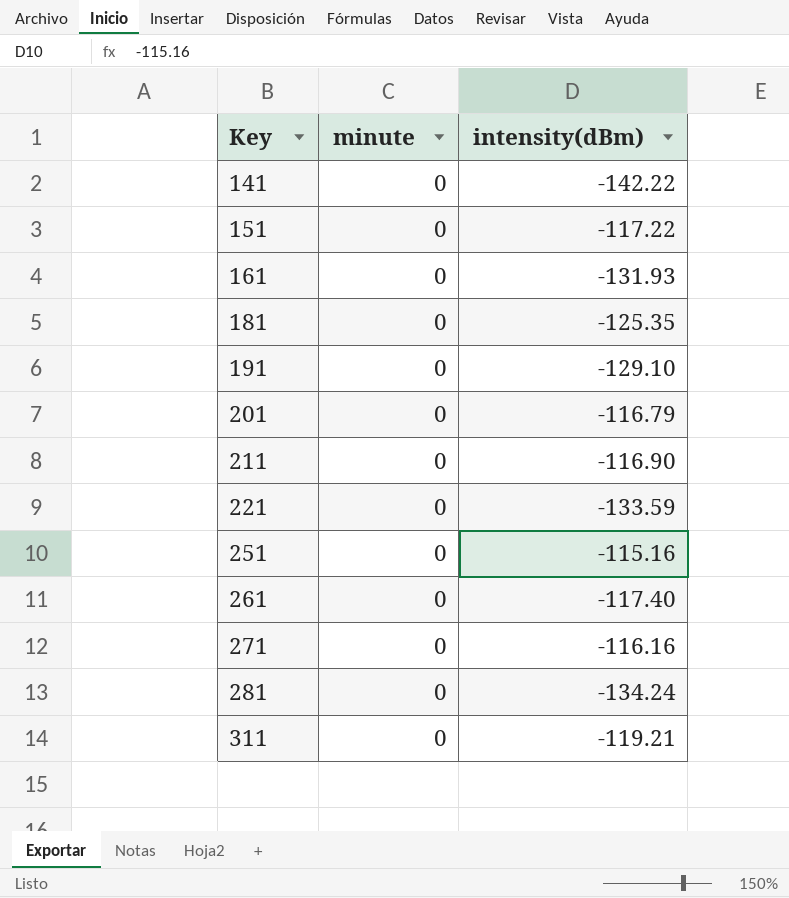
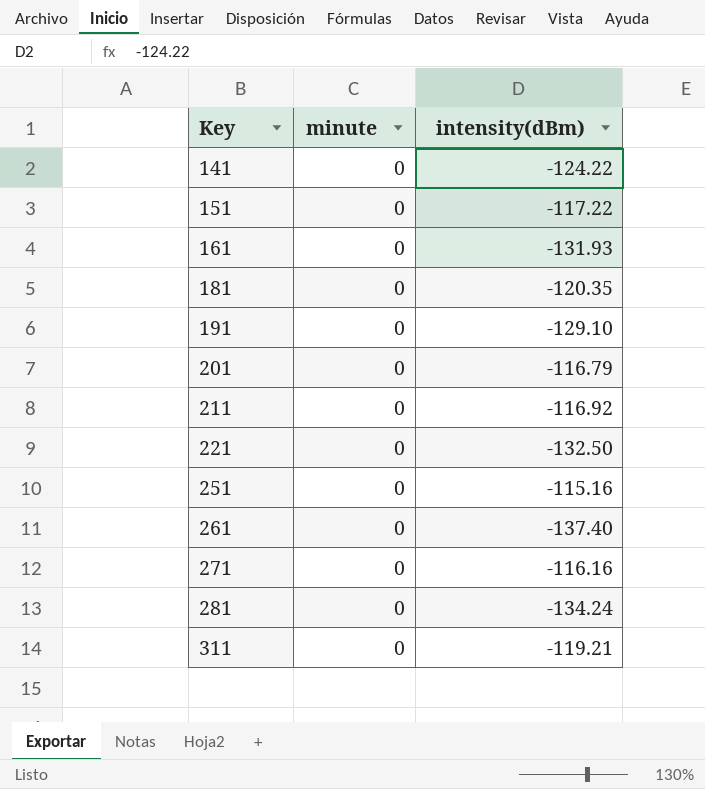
141 | intensity(dBm): -142.22 -> -124.22
181 | intensity(dBm): -125.35 -> -120.35
211 | intensity(dBm): -116.90 -> -116.92
221 | intensity(dBm): -133.59 -> -132.50
261 | intensity(dBm): -117.40 -> -137.40

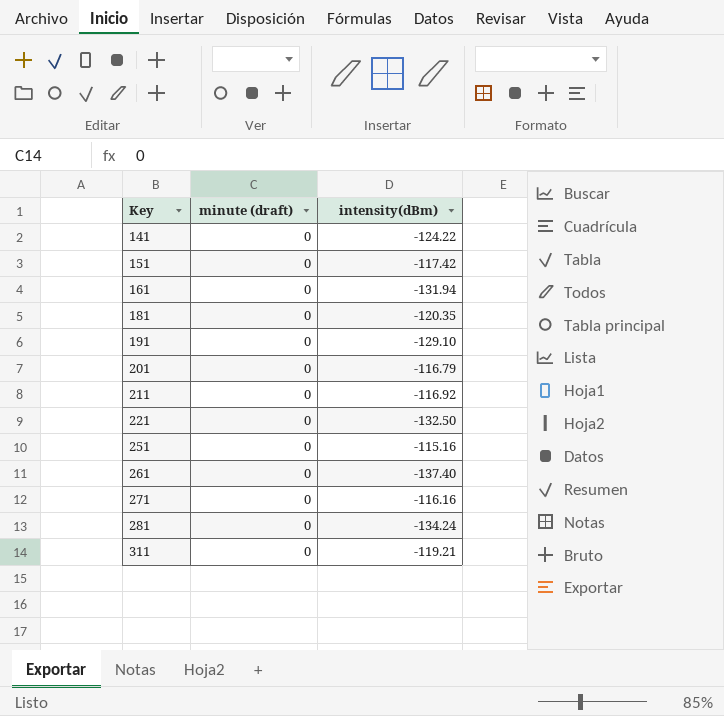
column name: minute -> minute (draft)
151 | intensity(dBm): -117.22 -> -117.42
161 | intensity(dBm): -131.93 -> -131.94

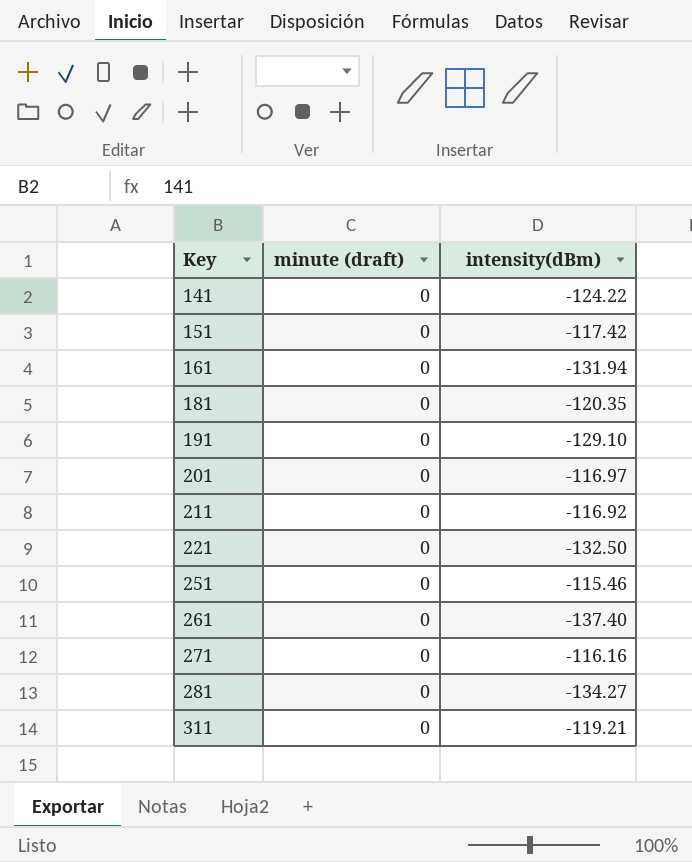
201 | intensity(dBm): -116.79 -> -116.97
251 | intensity(dBm): -115.16 -> -115.46
281 | intensity(dBm): -134.24 -> -134.27

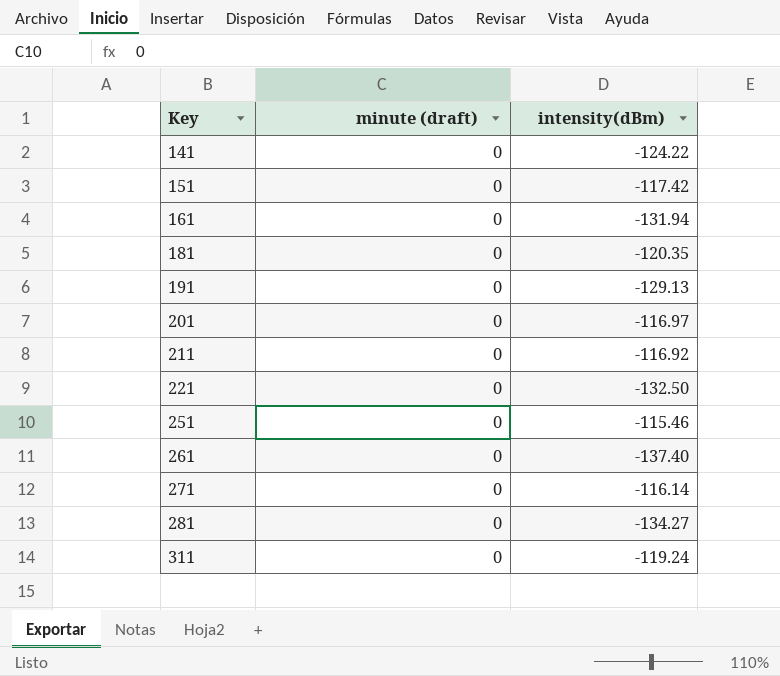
191 | intensity(dBm): -129.10 -> -129.13
271 | intensity(dBm): -116.16 -> -116.14
311 | intensity(dBm): -119.21 -> -119.24

